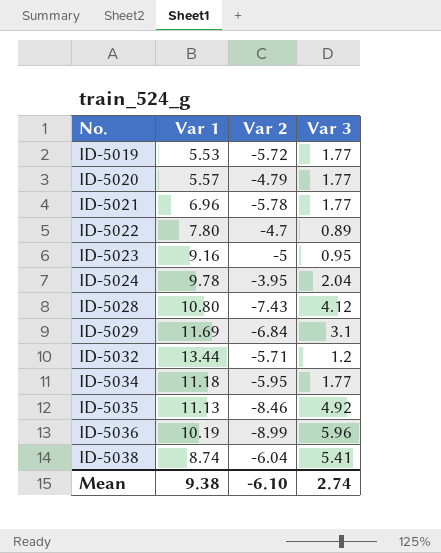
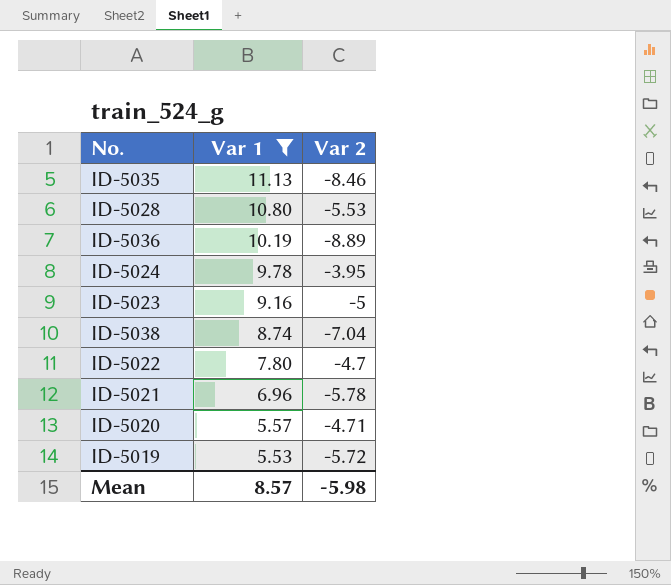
filter: none -> Var 1 <= 11.13
row order: No. ascending -> Var 1 descending
column Var 3 | position: 4 -> none
ID-5028 | Var 2: -7.43 -> -5.53
ID-5036 | Var 2: -8.99 -> -8.89
ID-5038 | Var 2: -6.04 -> -7.04
ID-5020 | Var 2: -4.79 -> -4.71
Mean | Var 1: 9.38 -> 8.57
Mean | Var 2: -6.10 -> -5.98

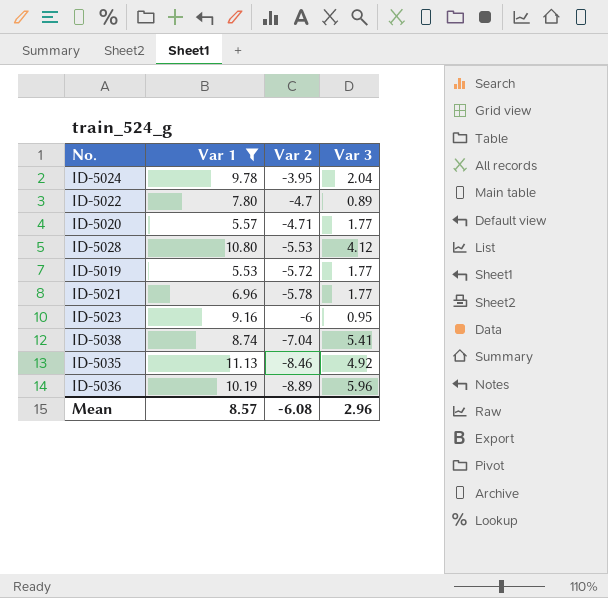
row order: Var 1 descending -> Var 2 descending
column Var 3 | position: none -> 4
ID-5023 | Var 2: -5 -> -6
Mean | Var 2: -5.98 -> -6.08

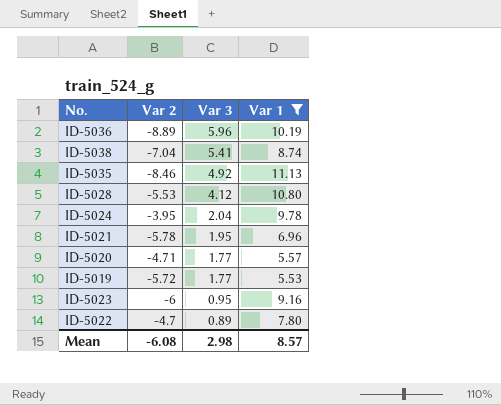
row order: Var 2 descending -> Var 3 descending
column Var 1 | position: 2 -> 4
ID-5021 | Var 3: 1.77 -> 1.95
Mean | Var 3: 2.96 -> 2.98

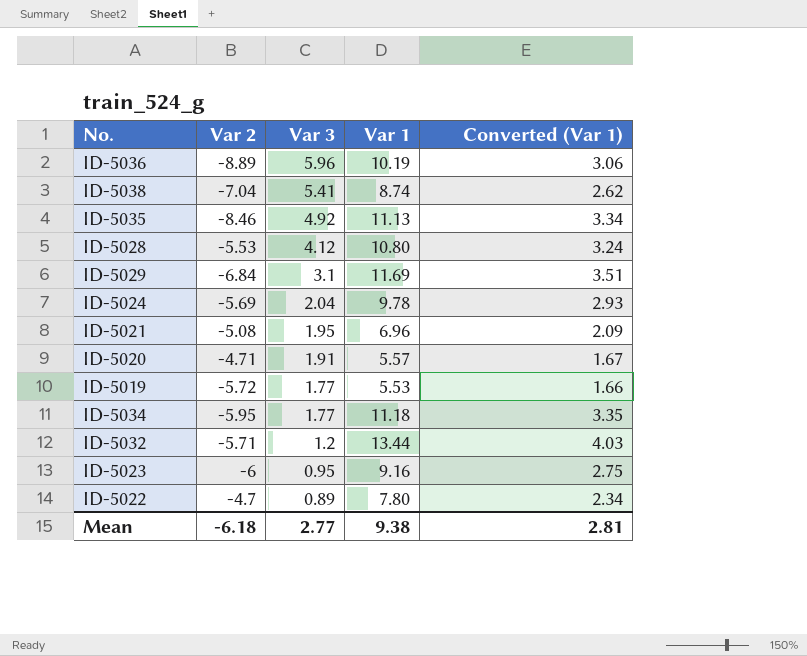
filter: Var 1 <= 11.13 -> none
column Converted (Var 1) | formula: none -> [Var 1] * 0.3
ID-5024 | Var 2: -3.95 -> -5.69
ID-5021 | Var 2: -5.78 -> -5.08
ID-5020 | Var 3: 1.77 -> 1.91
Mean | Var 2: -6.08 -> -6.18
Mean | Var 3: 2.98 -> 2.77
Mean | Var 1: 8.57 -> 9.38

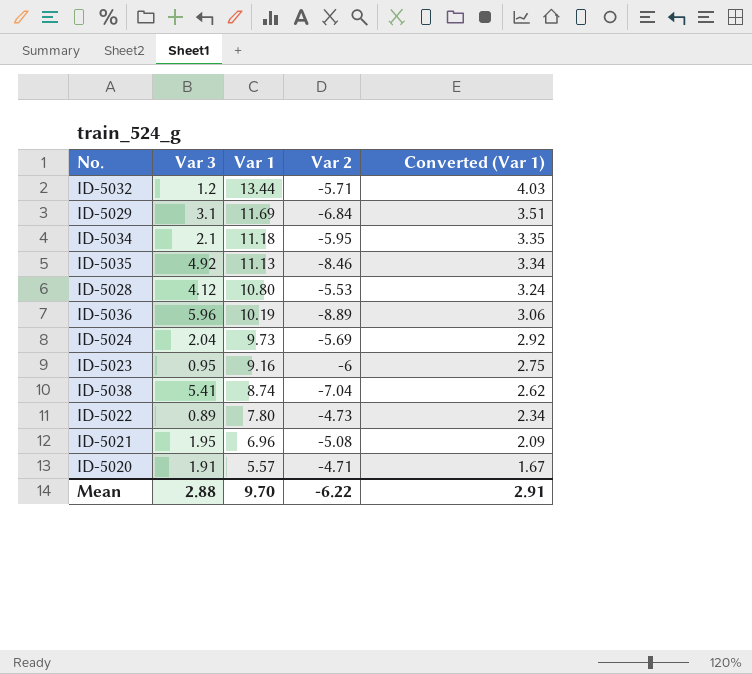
row order: Var 3 descending -> Var 1 descending
column Var 2 | position: 2 -> 4
row ID-5019: -5.72 | 1.77 | 5.53 | 1.66 -> none
ID-5034 | Var 3: 1.77 -> 2.1
ID-5024 | Var 1: 9.78 -> 9.73
ID-5024 | Converted (Var 1): 2.93 -> 2.92
ID-5022 | Var 2: -4.7 -> -4.73
Mean | Var 3: 2.77 -> 2.88
Mean | Var 1: 9.38 -> 9.70
Mean | Var 2: -6.18 -> -6.22
Mean | Converted (Var 1): 2.81 -> 2.91

